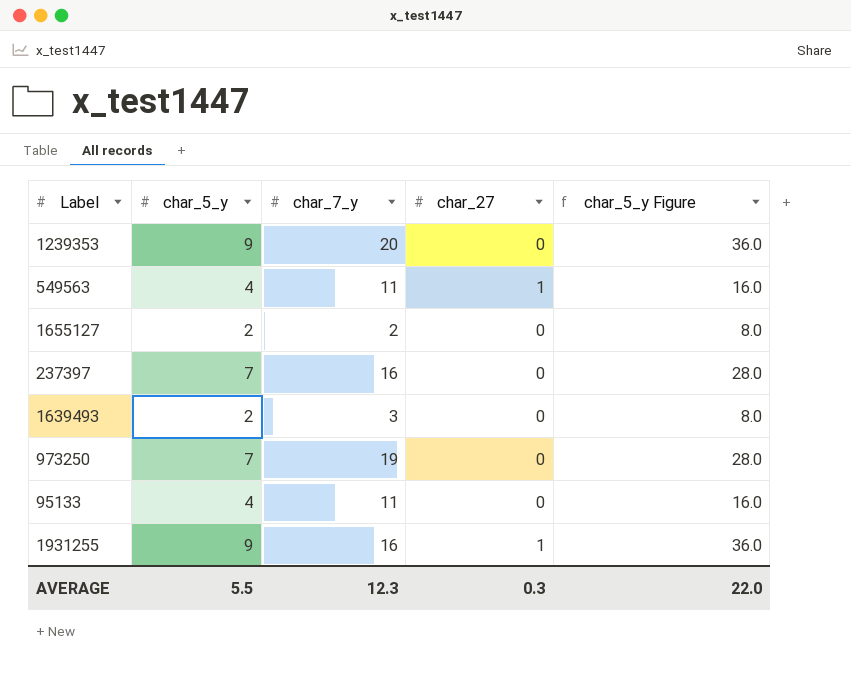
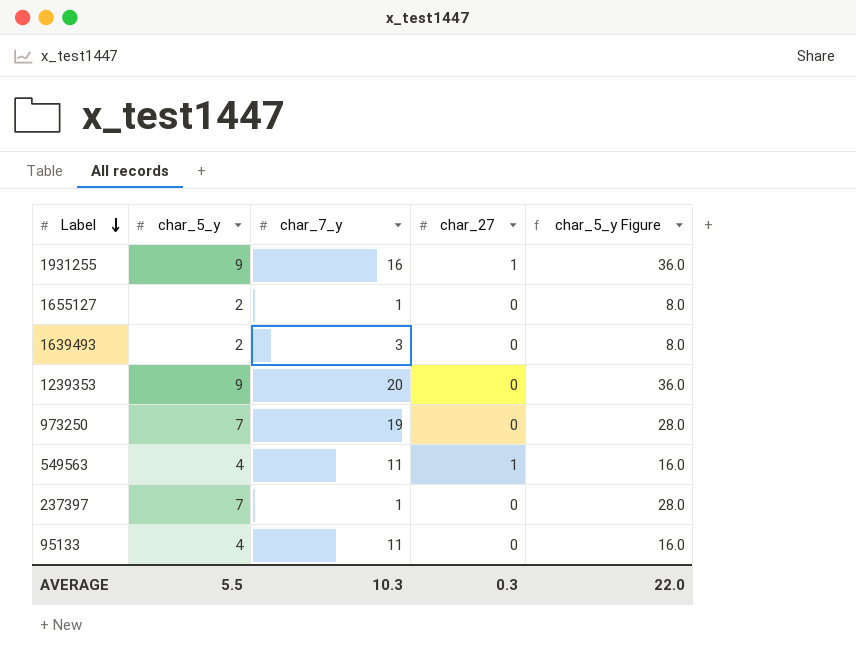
row order: none -> Label descending
1655127 | char_7_y: 2 -> 1
237397 | char_7_y: 16 -> 1
AVERAGE | char_7_y: 12.3 -> 10.3

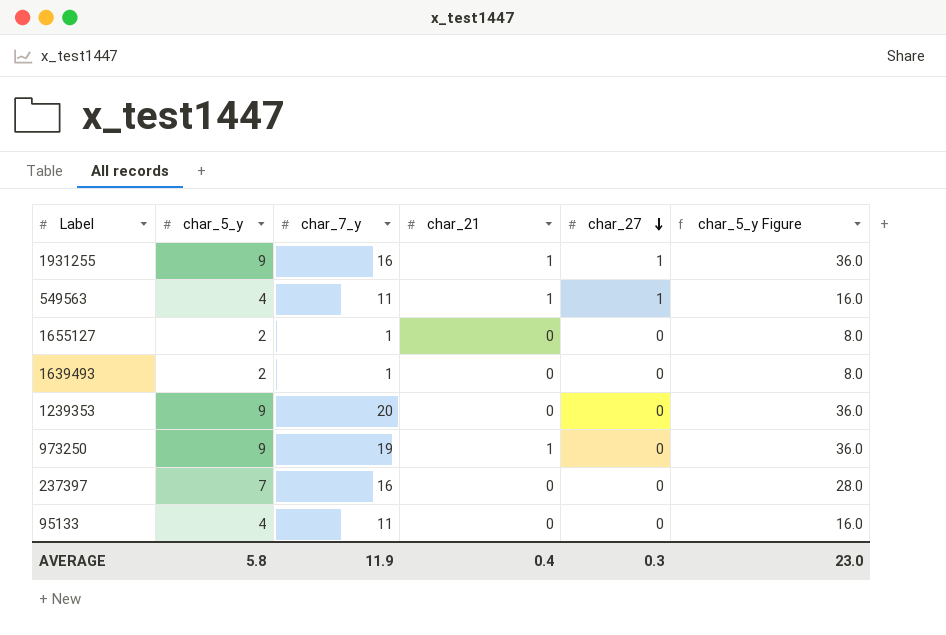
row order: Label descending -> char_27 descending
column char_21 | position: none -> 4
1639493 | char_7_y: 3 -> 1
973250 | char_5_y: 7 -> 9
973250 | char_5_y Figure: 28.0 -> 36.0
237397 | char_7_y: 1 -> 16
AVERAGE | char_5_y: 5.5 -> 5.8
AVERAGE | char_7_y: 10.3 -> 11.9
AVERAGE | char_5_y Figure: 22.0 -> 23.0

